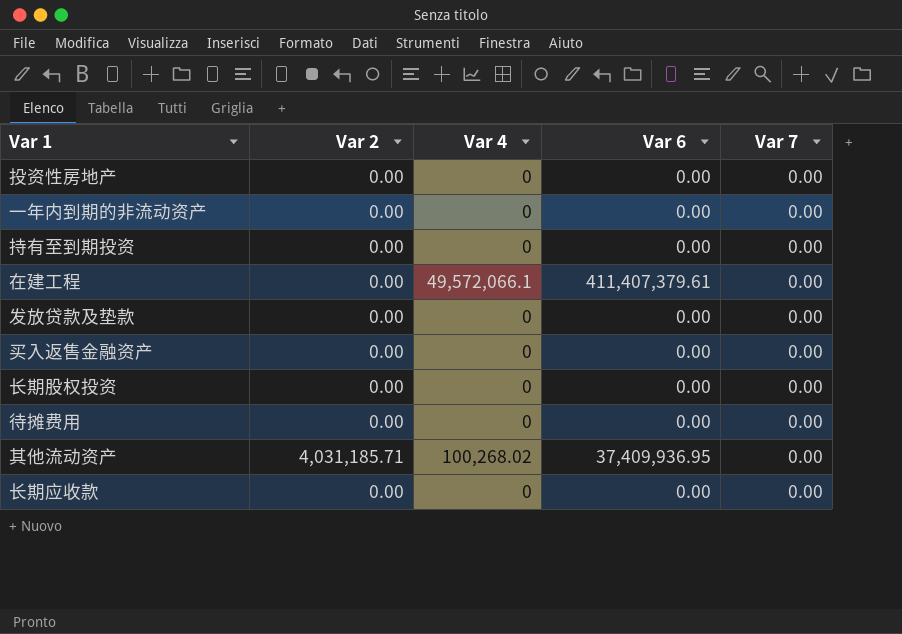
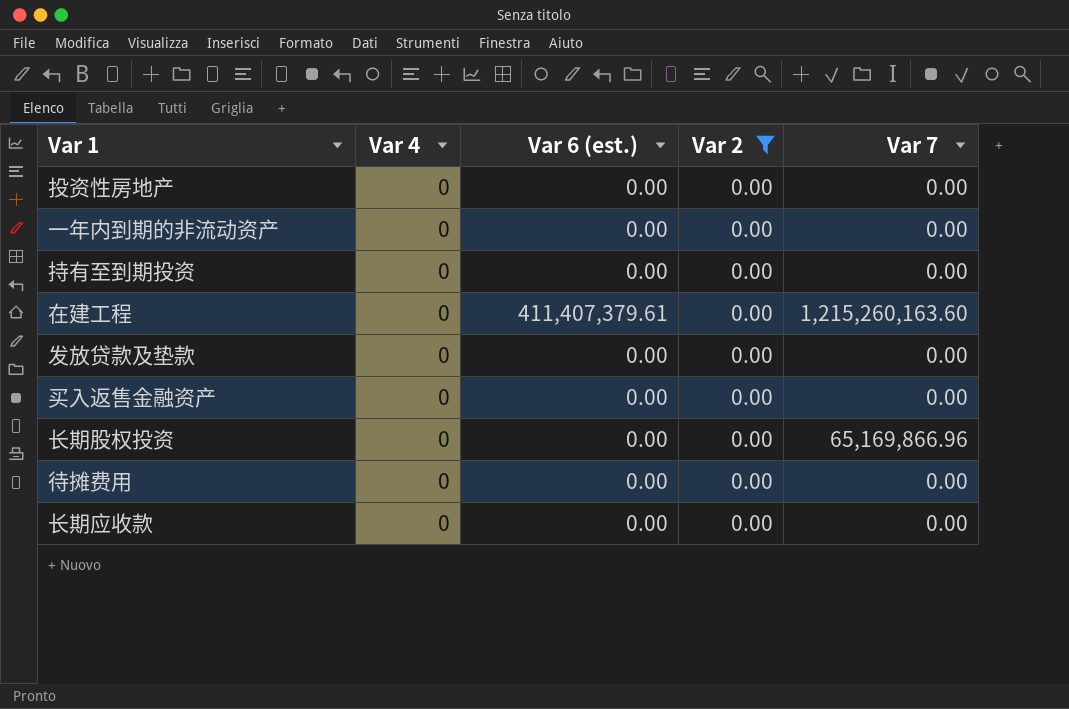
filter: none -> Var 2 = 0.00
column name: Var 6 -> Var 6 (est.)
column Var 2 | position: 2 -> 4
在建工程 | Var 4: 49,572,066.1 -> 0
在建工程 | Var 7: 0.00 -> 1,215,260,163.60
长期股权投资 | Var 7: 0.00 -> 65,169,866.96

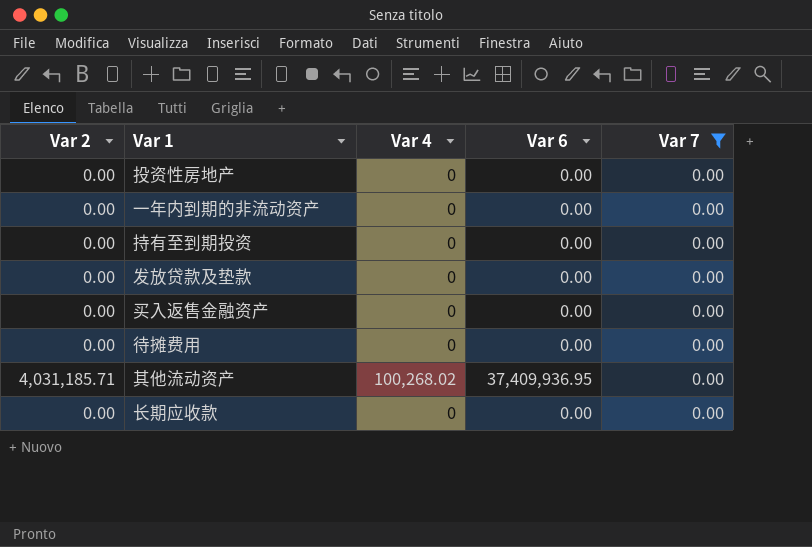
filter: Var 2 = 0.00 -> Var 7 = 0.00
column Var 2 | position: 4 -> 1
column name: Var 6 (est.) -> Var 6

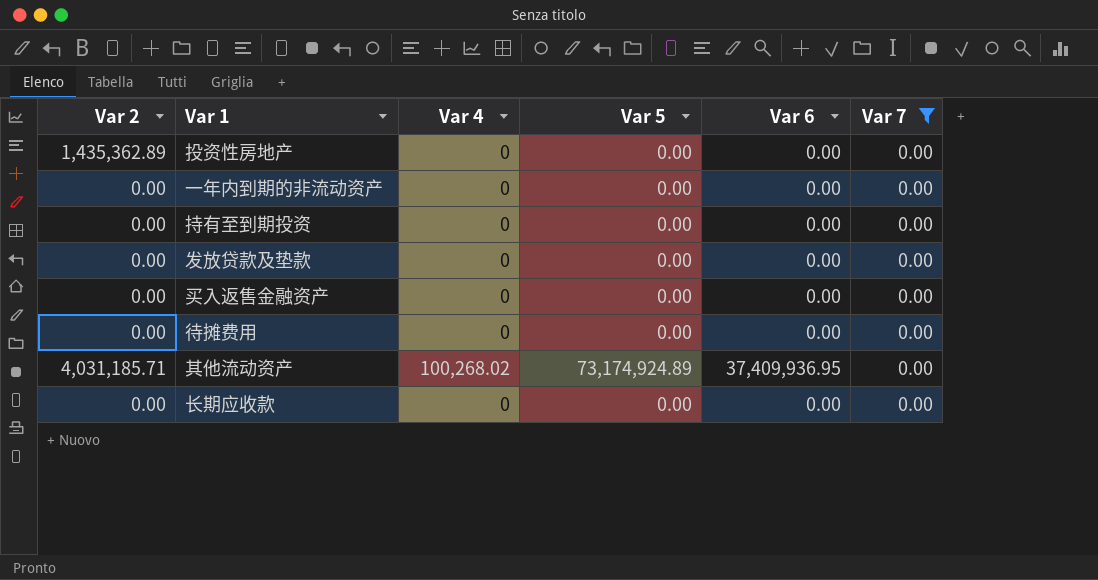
column Var 5 | position: none -> 4
投资性房地产 | Var 2: 0.00 -> 1,435,362.89

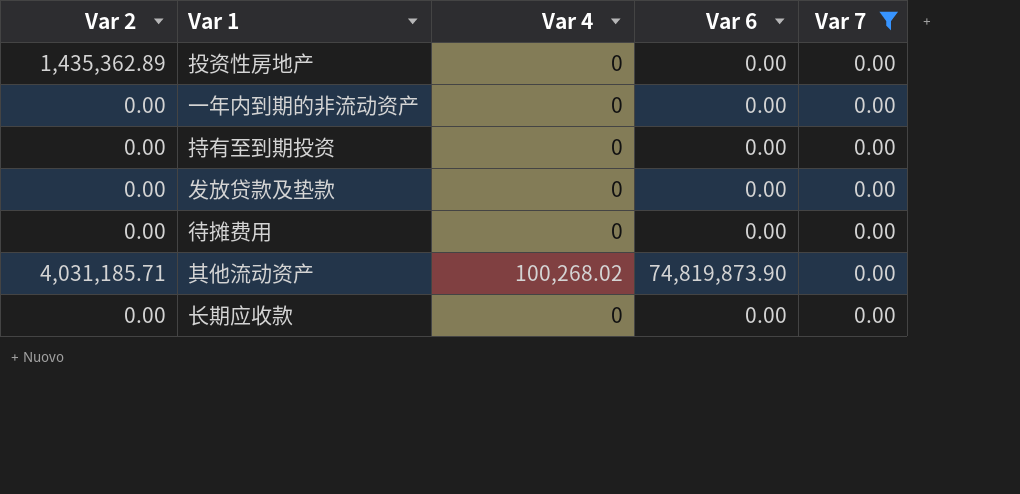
column Var 5 | position: 4 -> none
row 买入返售金融资产: 0.00 | 0 | 0.00 | 0.00 | 0.00 -> none
其他流动资产 | Var 6: 37,409,936.95 -> 74,819,873.90

